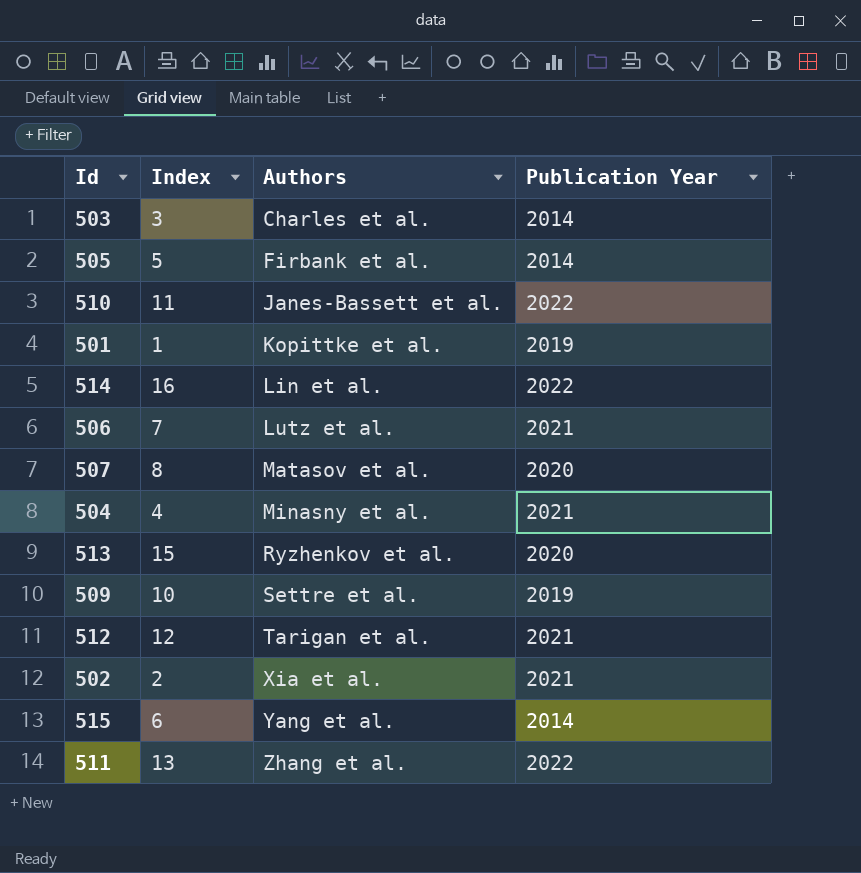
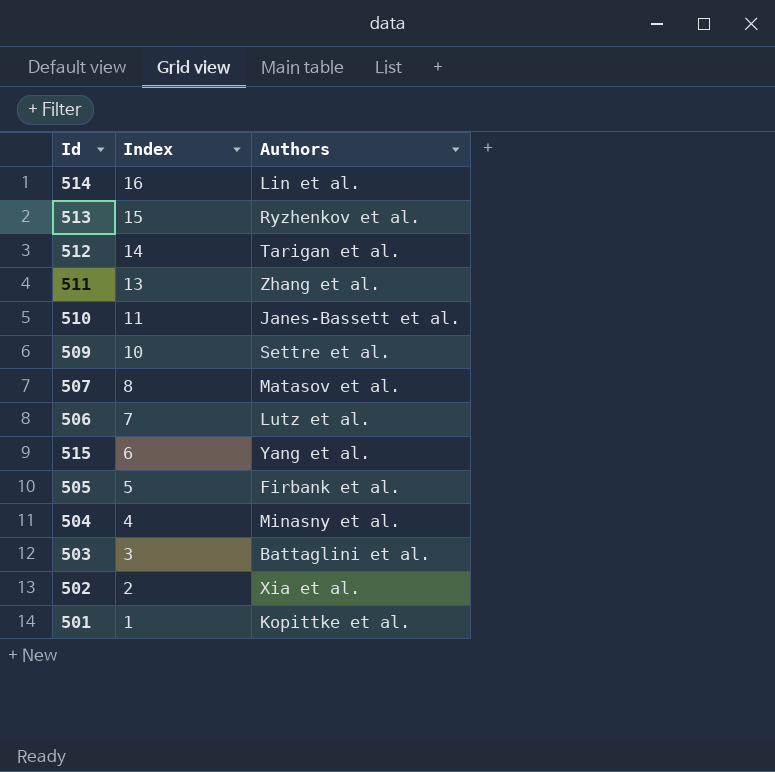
row order: Authors ascending -> Index descending
column Publication Year | position: 4 -> none
512 | Index: 12 -> 14
503 | Authors: Charles et al. -> Battaglini et al.

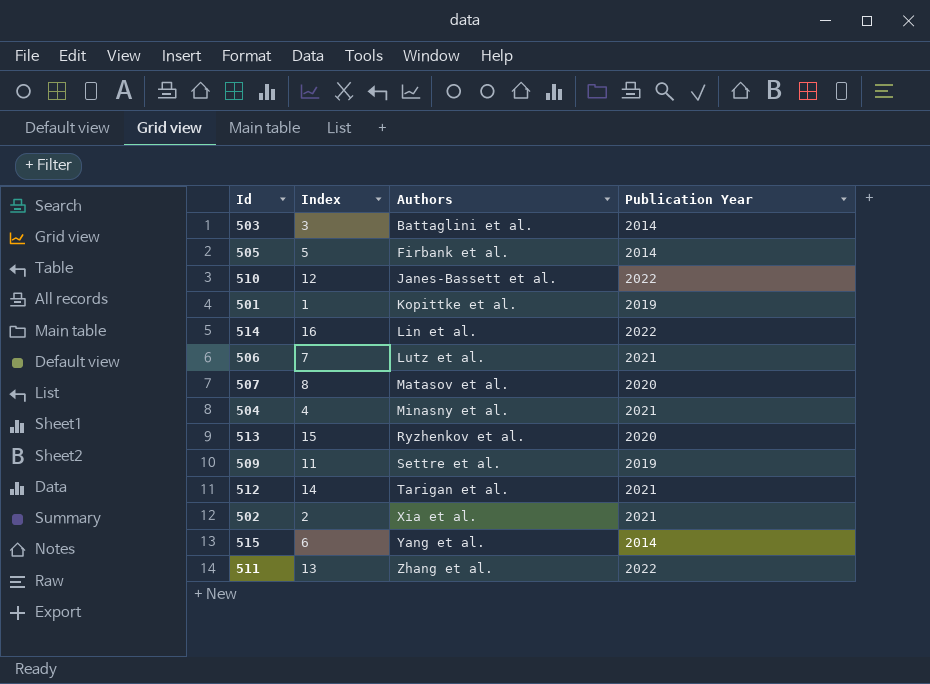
row order: Index descending -> Authors ascending
column Publication Year | position: none -> 4
510 | Index: 11 -> 12
509 | Index: 10 -> 11

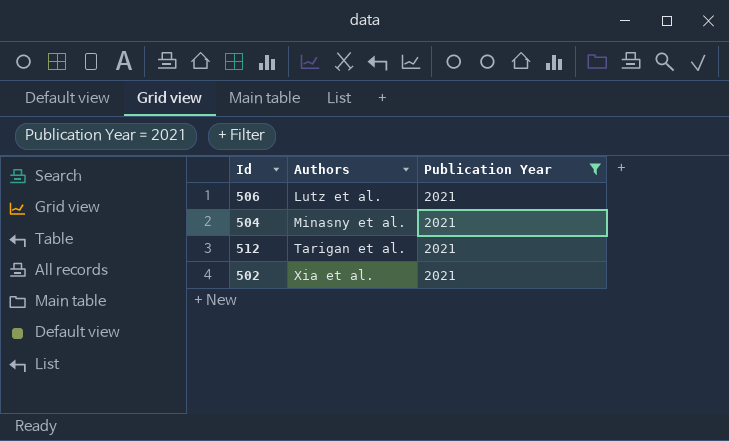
filter: none -> Publication Year = 2021
column Index | position: 2 -> none

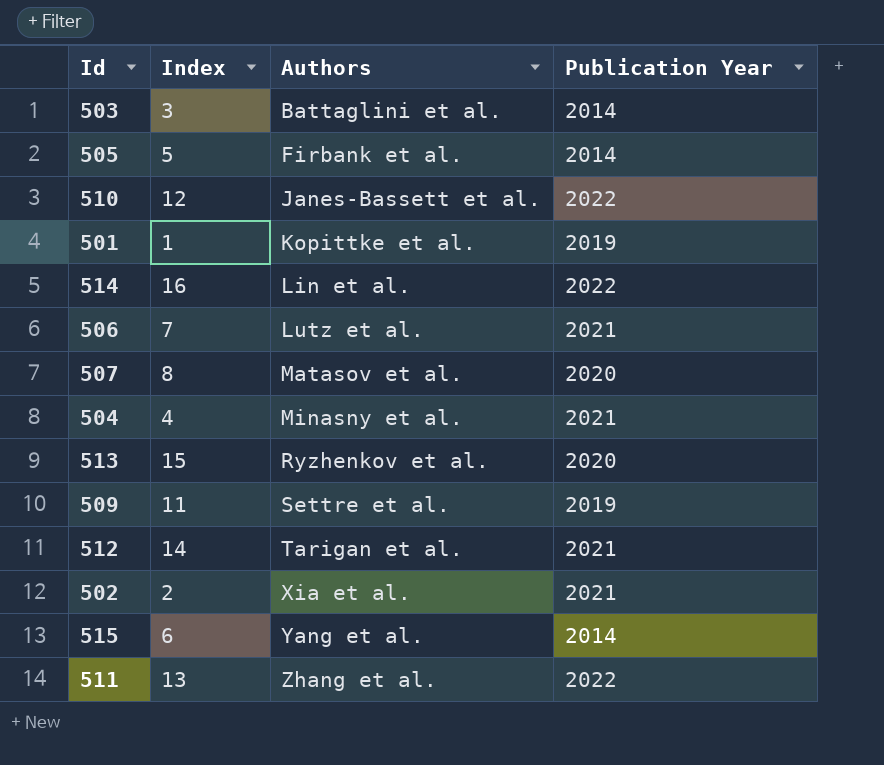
filter: Publication Year = 2021 -> none
column Index | position: none -> 2

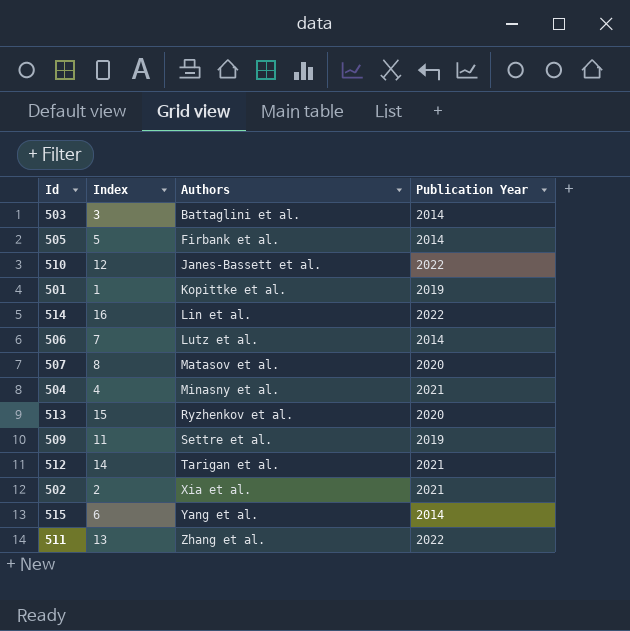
506 | Publication Year: 2021 -> 2014

